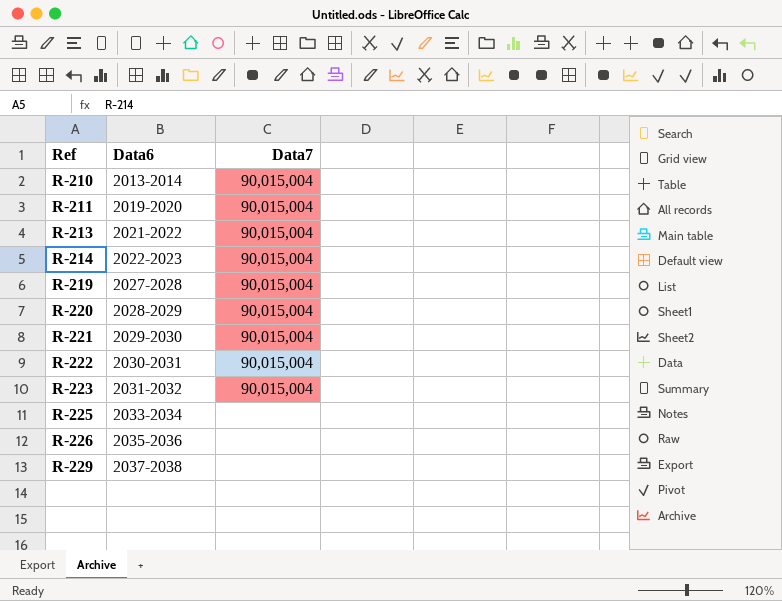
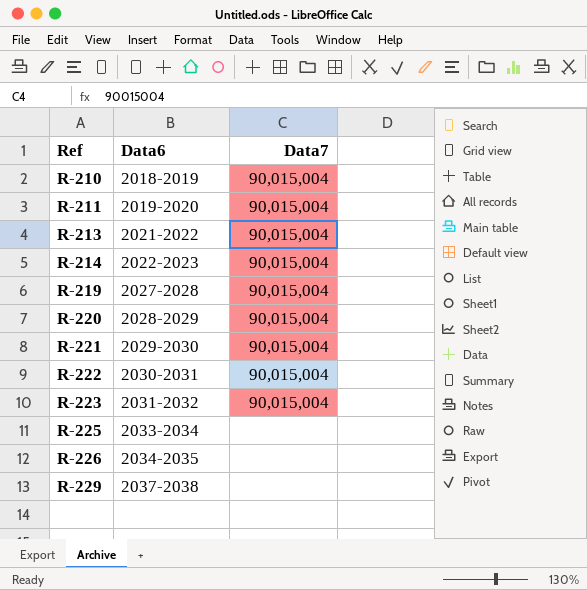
R-210 | Data6: 2013-2014 -> 2018-2019
R-226 | Data6: 2035-2036 -> 2034-2035

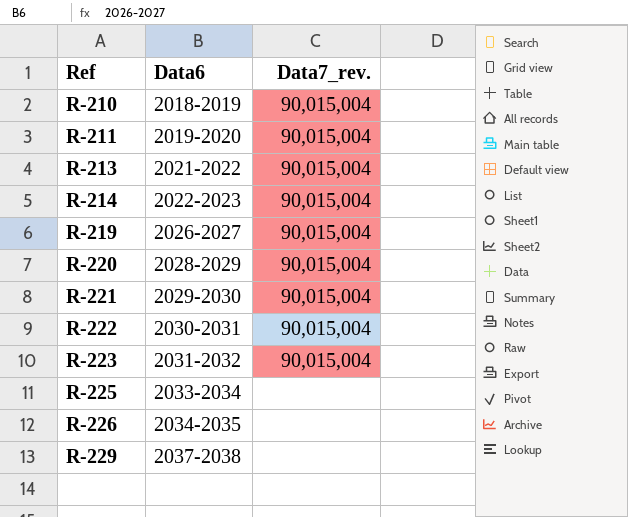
column name: Data7 -> Data7_rev.
R-219 | Data6: 2027-2028 -> 2026-2027

